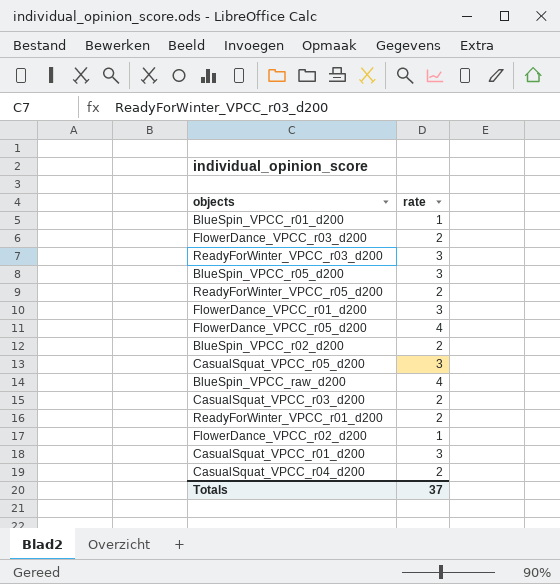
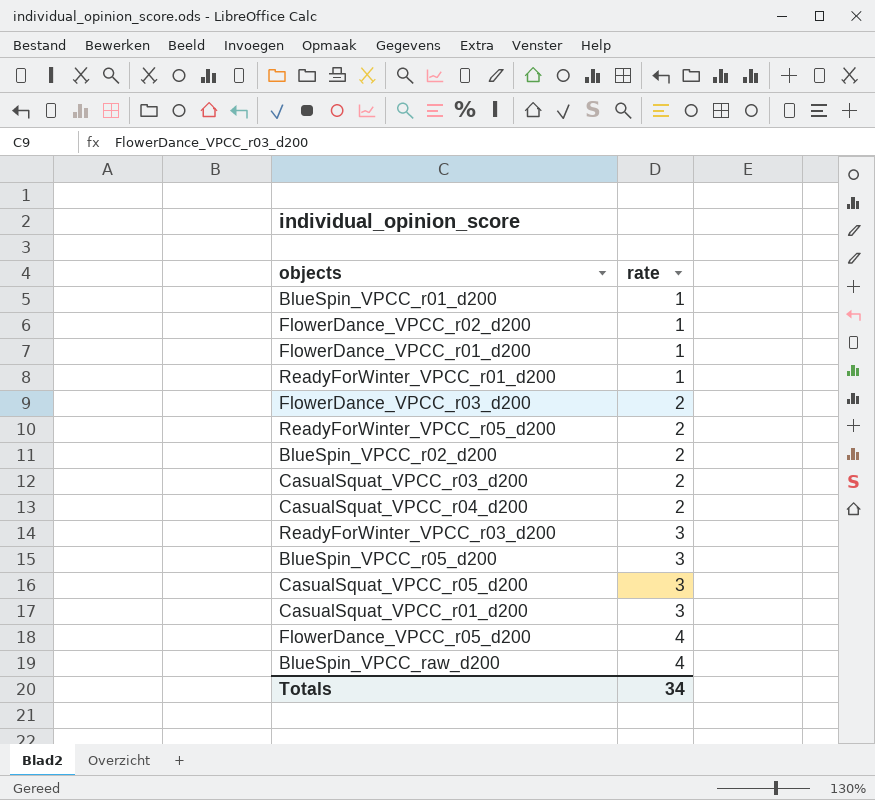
row order: none -> rate ascending
FlowerDance_VPCC_r01_d200 | rate: 3 -> 1
ReadyForWinter_VPCC_r01_d200 | rate: 2 -> 1
Totals | rate: 37 -> 34

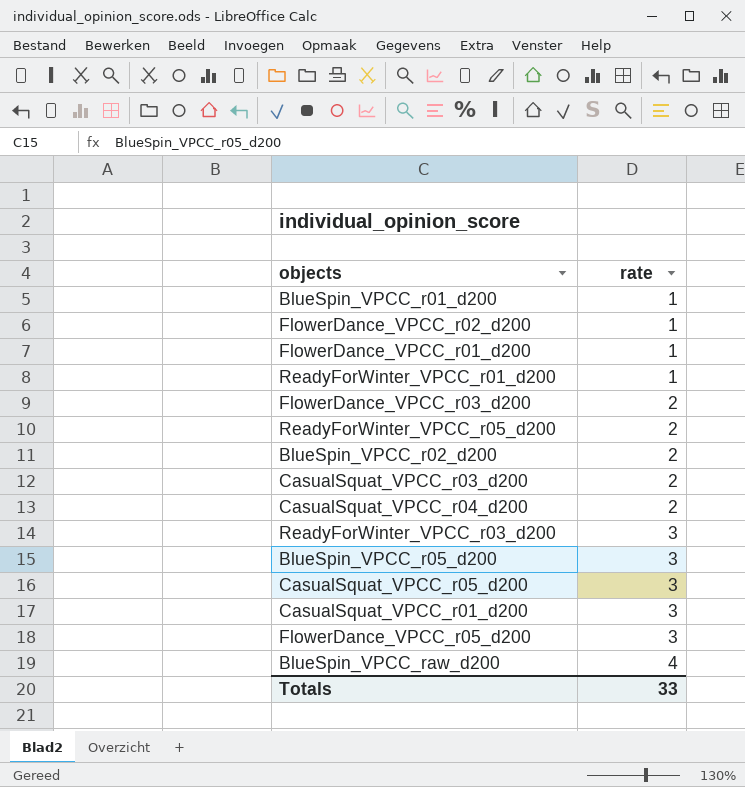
FlowerDance_VPCC_r05_d200 | rate: 4 -> 3
Totals | rate: 34 -> 33

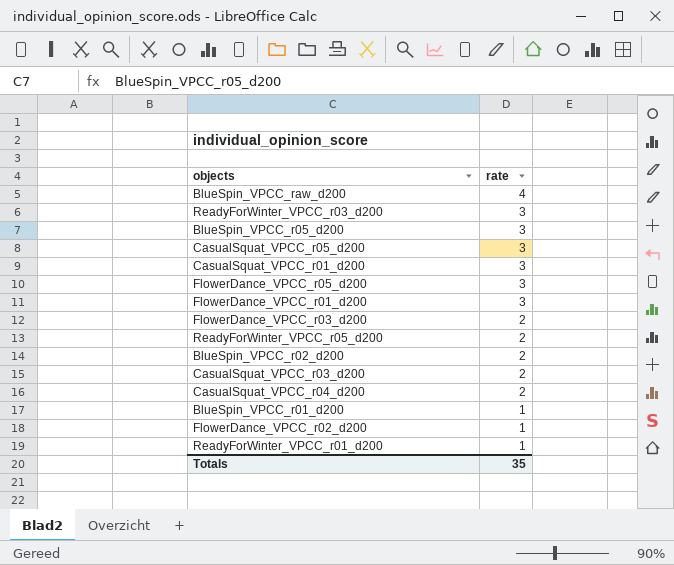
row order: rate ascending -> rate descending
FlowerDance_VPCC_r01_d200 | rate: 1 -> 3
Totals | rate: 33 -> 35

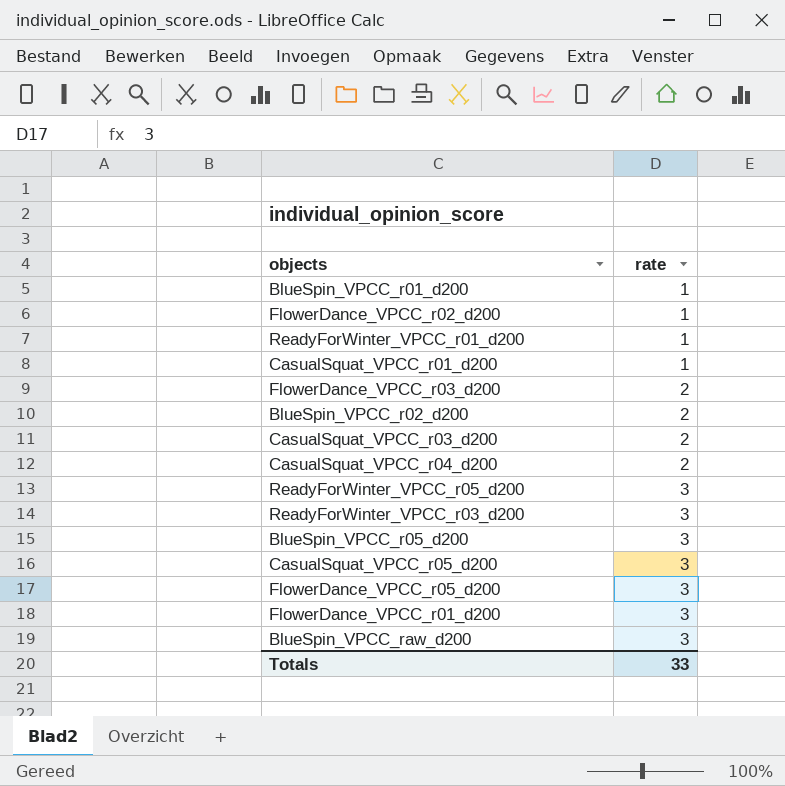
row order: rate descending -> rate ascending
CasualSquat_VPCC_r01_d200 | rate: 3 -> 1
ReadyForWinter_VPCC_r05_d200 | rate: 2 -> 3
BlueSpin_VPCC_raw_d200 | rate: 4 -> 3
Totals | rate: 35 -> 33

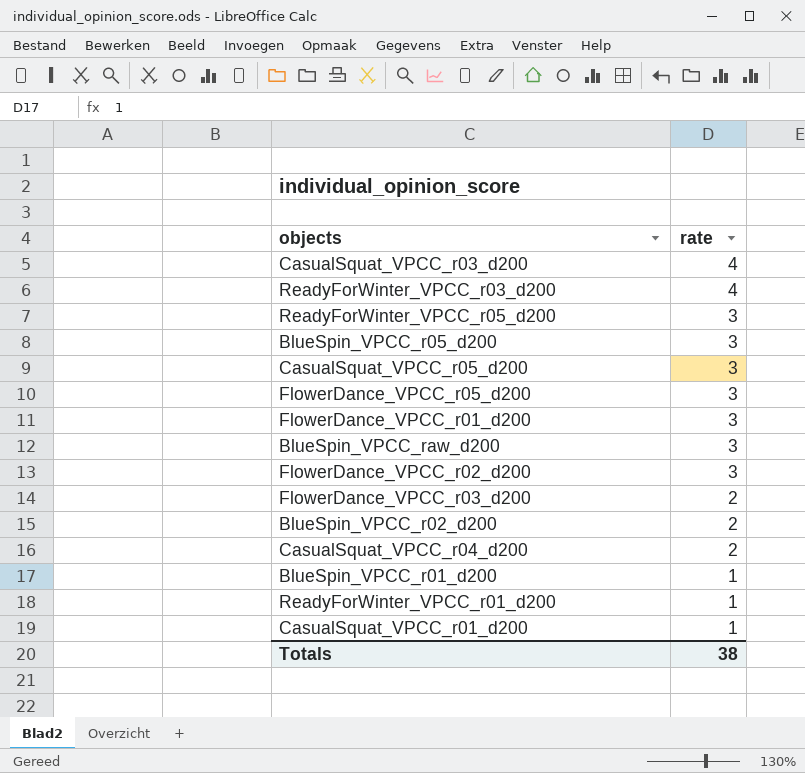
row order: rate ascending -> rate descending
CasualSquat_VPCC_r03_d200 | rate: 2 -> 4
ReadyForWinter_VPCC_r03_d200 | rate: 3 -> 4
FlowerDance_VPCC_r02_d200 | rate: 1 -> 3
Totals | rate: 33 -> 38

